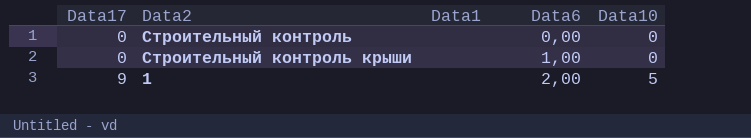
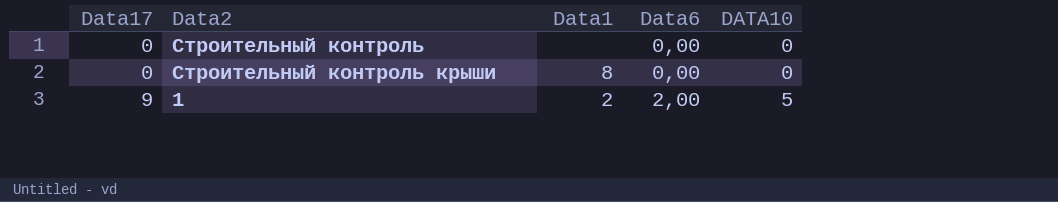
column name: Data10 -> DATA10
Строительный контроль крыши | Data1: none -> 8
Строительный контроль крыши | Data6: 1,00 -> 0,00
1 | Data1: none -> 2

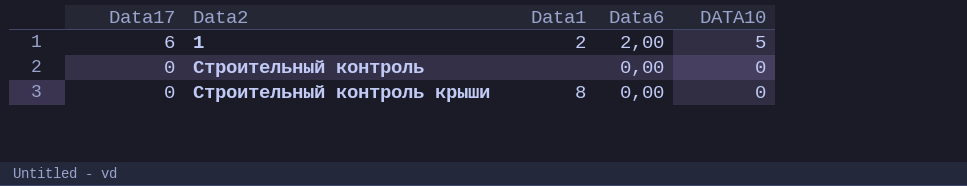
row order: Data17 ascending -> Data17 descending
1 | Data17: 9 -> 6

